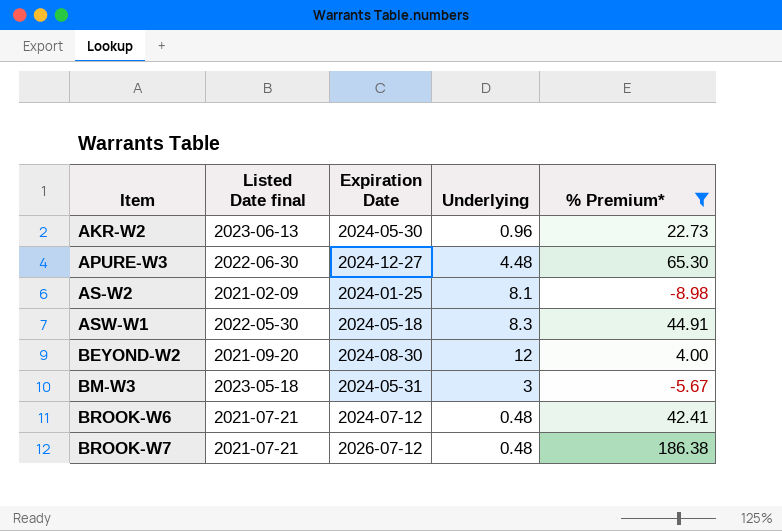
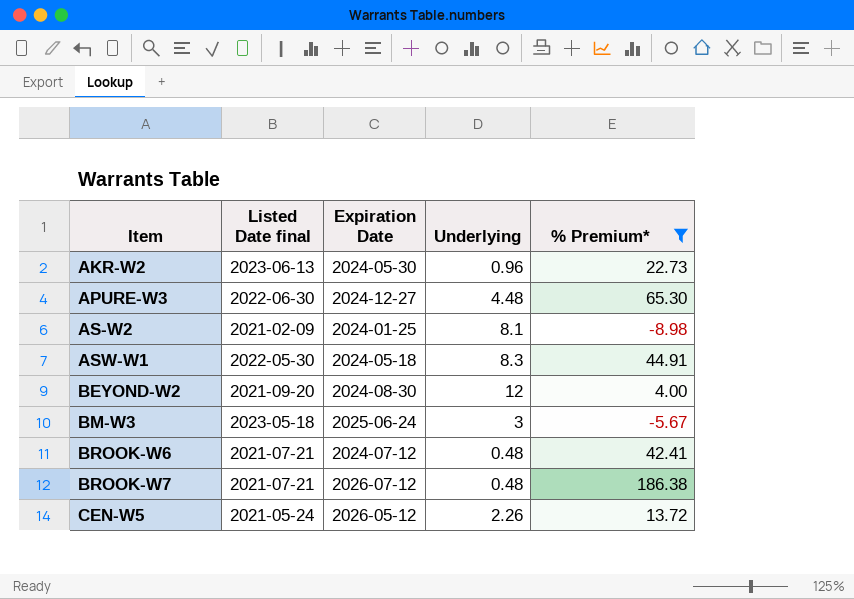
BM-W3 | Expiration Date: 2024-05-31 -> 2025-06-24
row CEN-W5: none -> 2021-05-24 | 2026-05-12 | 2.26 | 13.72

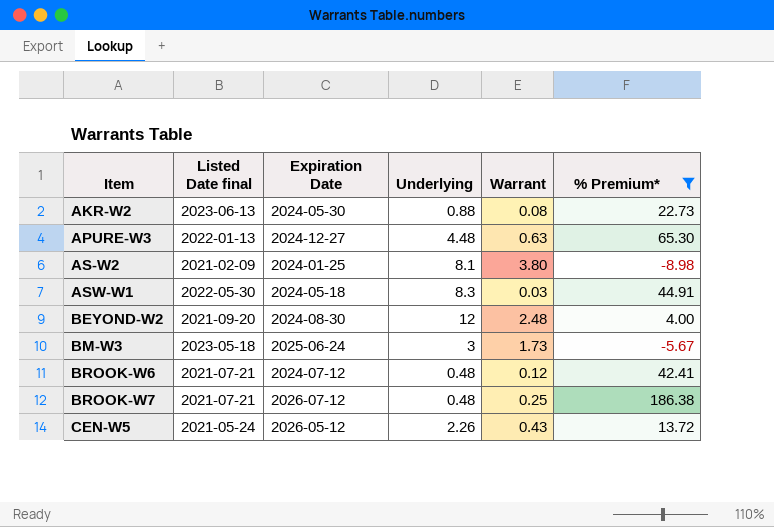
column Warrant | position: none -> 5
AKR-W2 | Underlying: 0.96 -> 0.88
APURE-W3 | Listed Date final: 2022-06-30 -> 2022-01-13

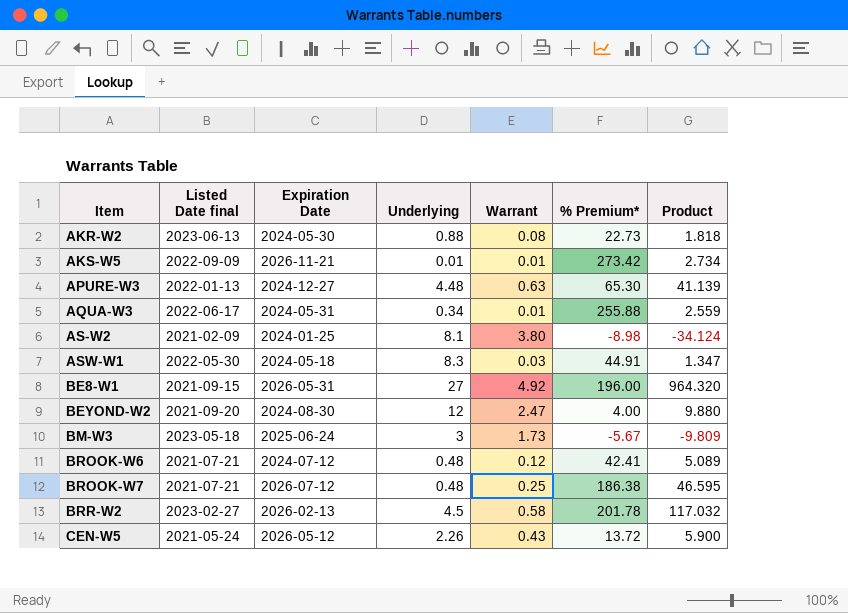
filter: % Premium* <= 186.38 -> none
column Product | formula: none -> [Warrant] * [% Premium*]
BEYOND-W2 | Warrant: 2.48 -> 2.47

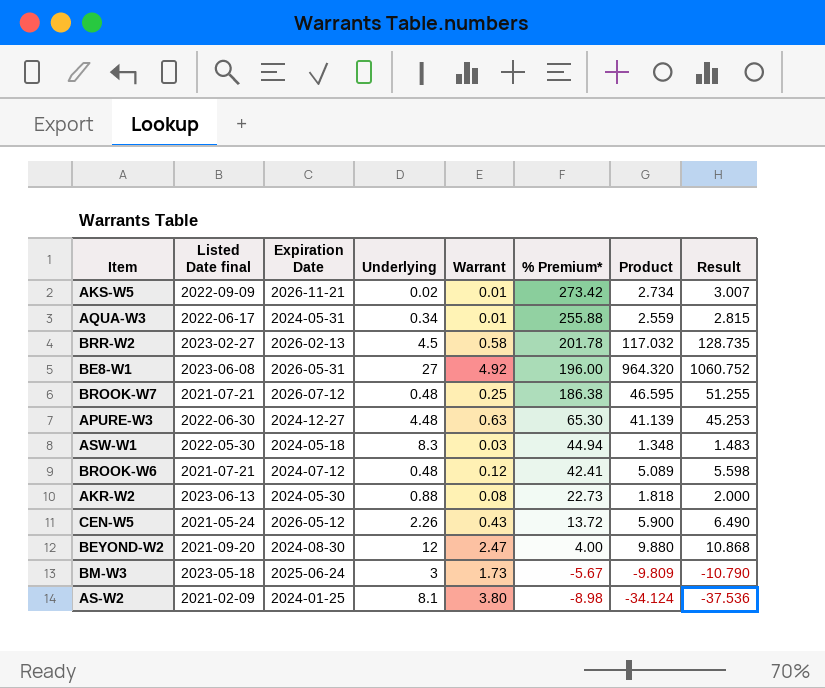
row order: Item ascending -> % Premium* descending
column Result | formula: none -> [Product] * 1.1
AKS-W5 | Underlying: 0.01 -> 0.02
BE8-W1 | Listed Date final: 2021-09-15 -> 2023-06-08
APURE-W3 | Listed Date final: 2022-01-13 -> 2022-06-30
ASW-W1 | % Premium*: 44.91 -> 44.94
ASW-W1 | Product: 1.347 -> 1.348

